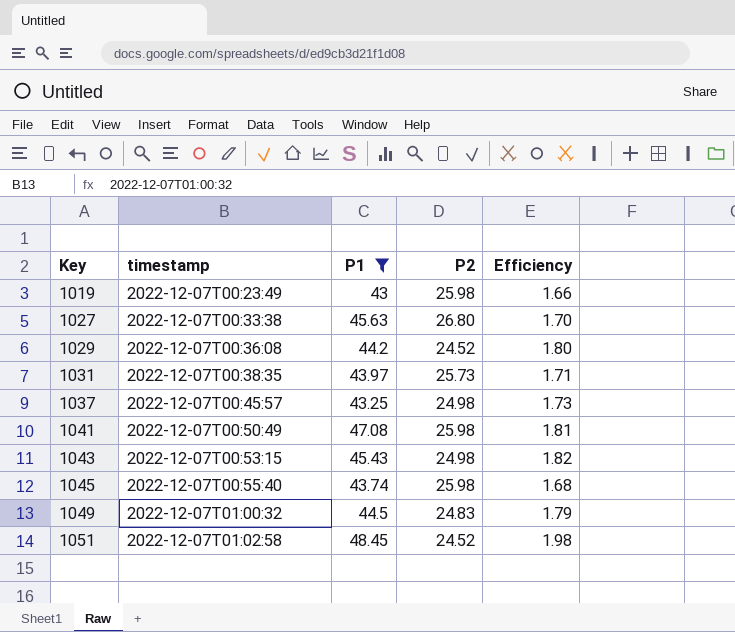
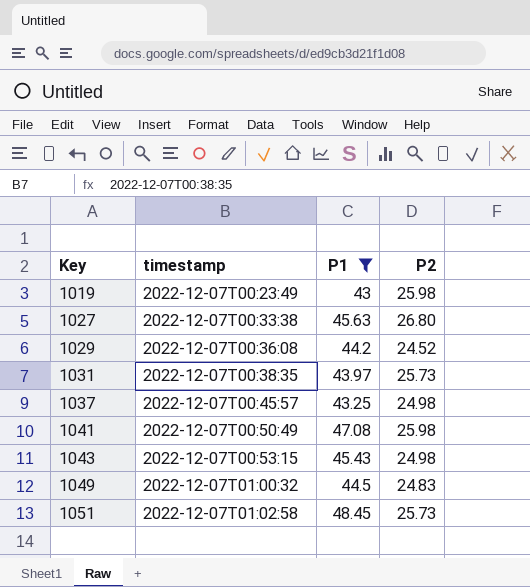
column Efficiency | formula: [P1] / [P2] -> none
row 1045: 2022-12-07T00:55:40 | 43.74 | 25.98 | 1.68 -> none
1051 | P2: 24.52 -> 25.73

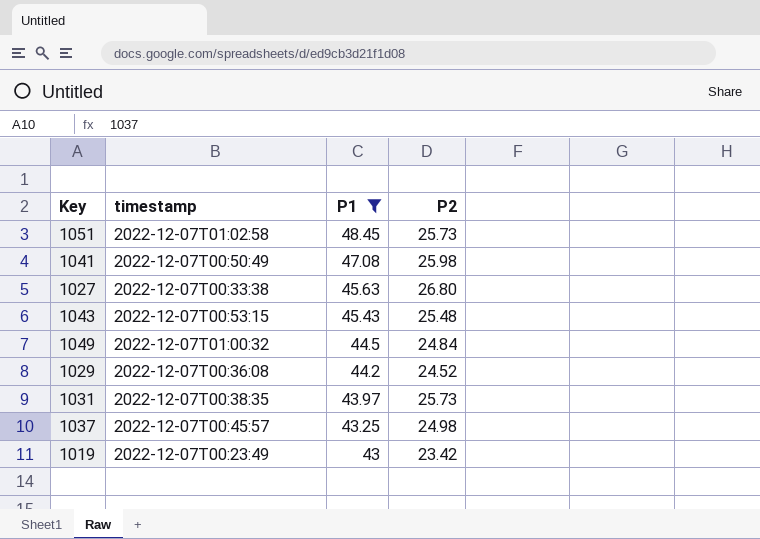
row order: Key ascending -> P1 descending
1043 | P2: 24.98 -> 25.48
1049 | P2: 24.83 -> 24.84
1019 | P2: 25.98 -> 23.42

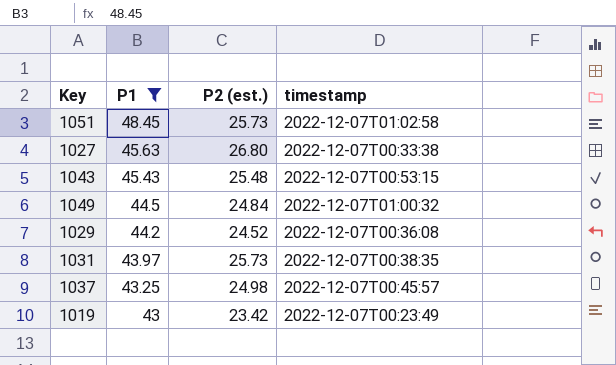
column name: P2 -> P2 (est.)
column timestamp | position: 2 -> 4
row 1041: 2022-12-07T00:50:49 | 47.08 | 25.98 -> none

